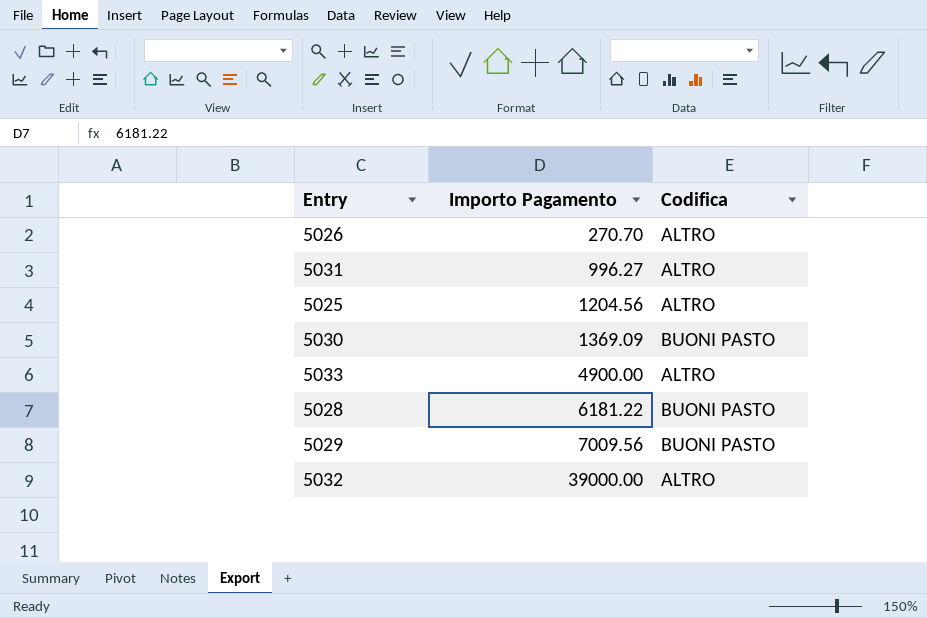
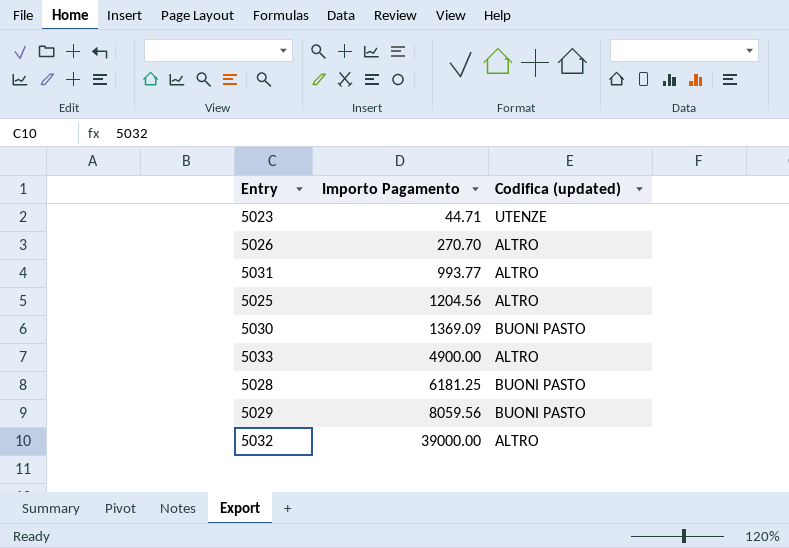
column name: Codifica -> Codifica (updated)
row 5023: none -> 44.71 | UTENZE
5031 | Importo Pagamento: 996.27 -> 993.77
5028 | Importo Pagamento: 6181.22 -> 6181.25
5029 | Importo Pagamento: 7009.56 -> 8059.56

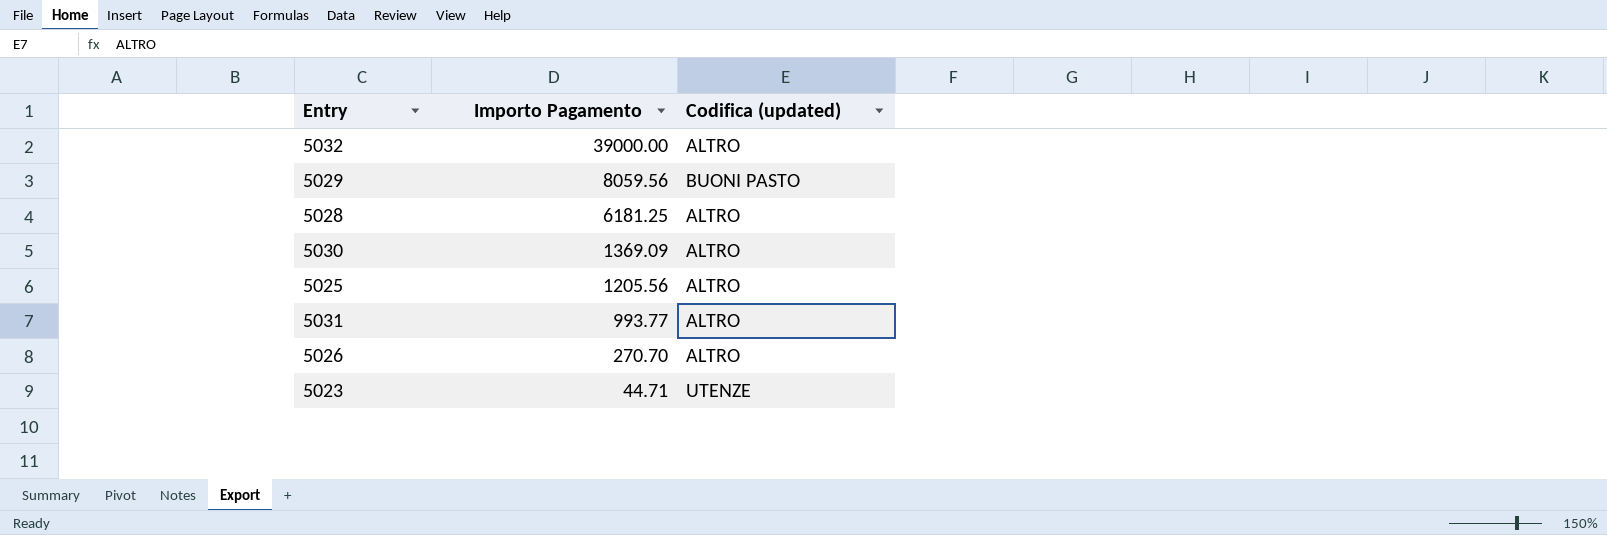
row order: Importo Pagamento ascending -> Importo Pagamento descending
row 5033: 4900.00 | ALTRO -> none
5028 | Codifica (updated): BUONI PASTO -> ALTRO
5030 | Codifica (updated): BUONI PASTO -> ALTRO
5025 | Importo Pagamento: 1204.56 -> 1205.56

